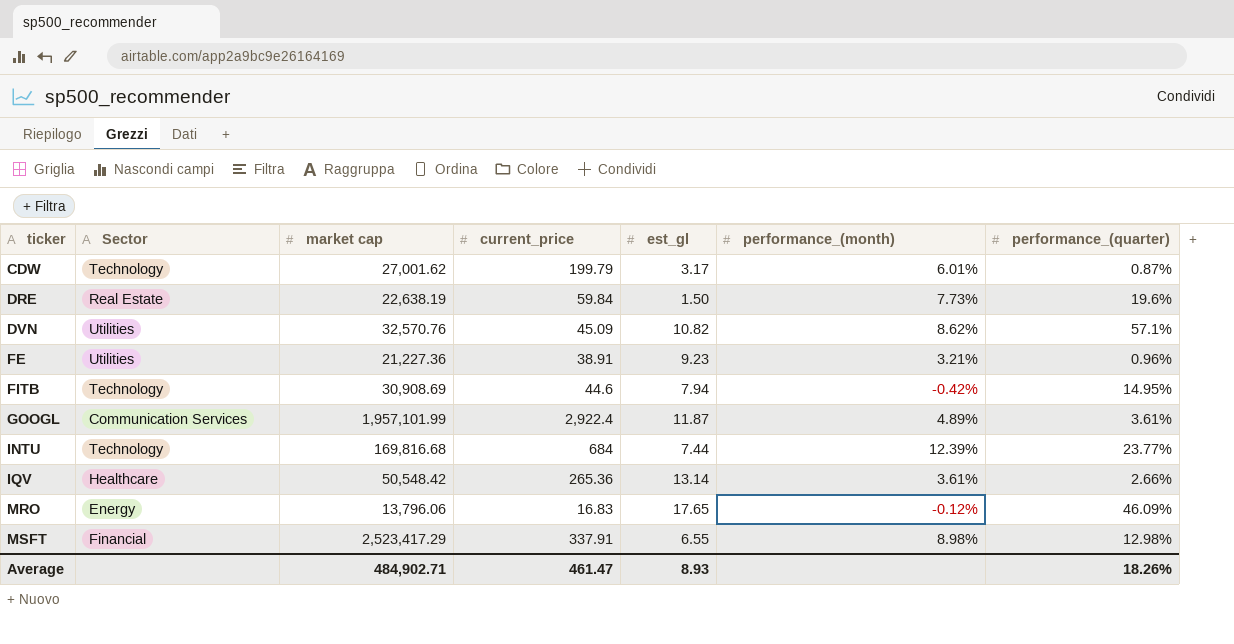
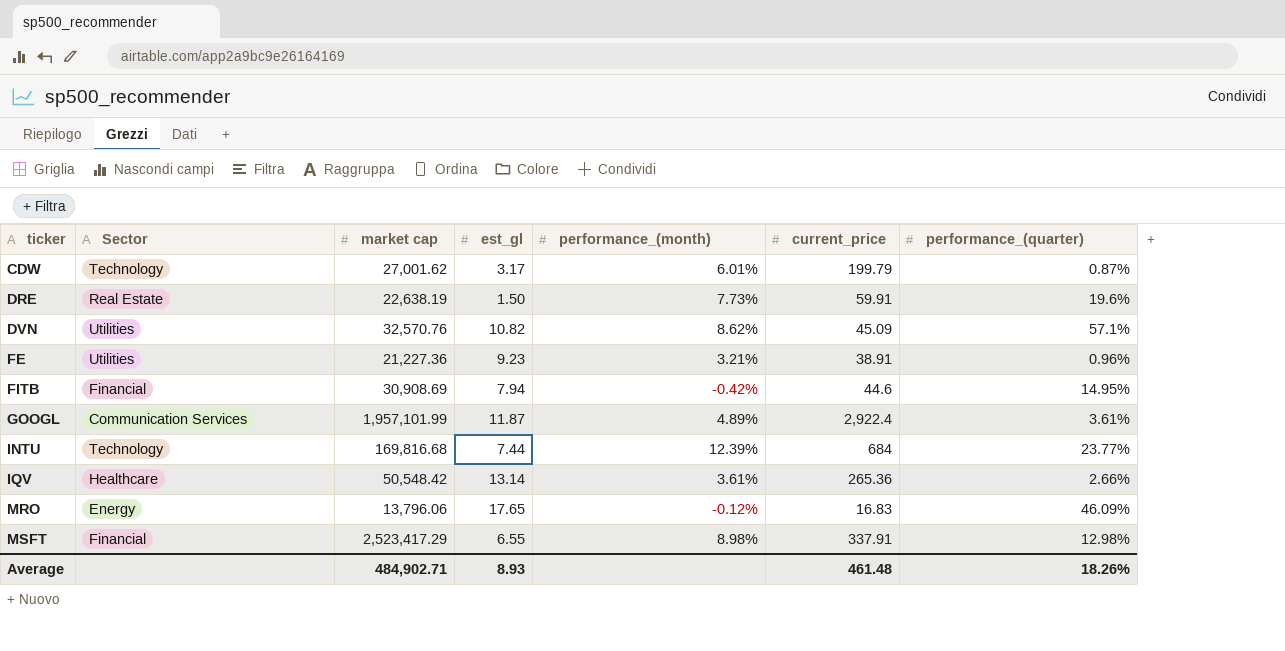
column current_price | position: 4 -> 6
DRE | current_price: 59.84 -> 59.91
FITB | Sector: Technology -> Financial
Average | current_price: 461.47 -> 461.48

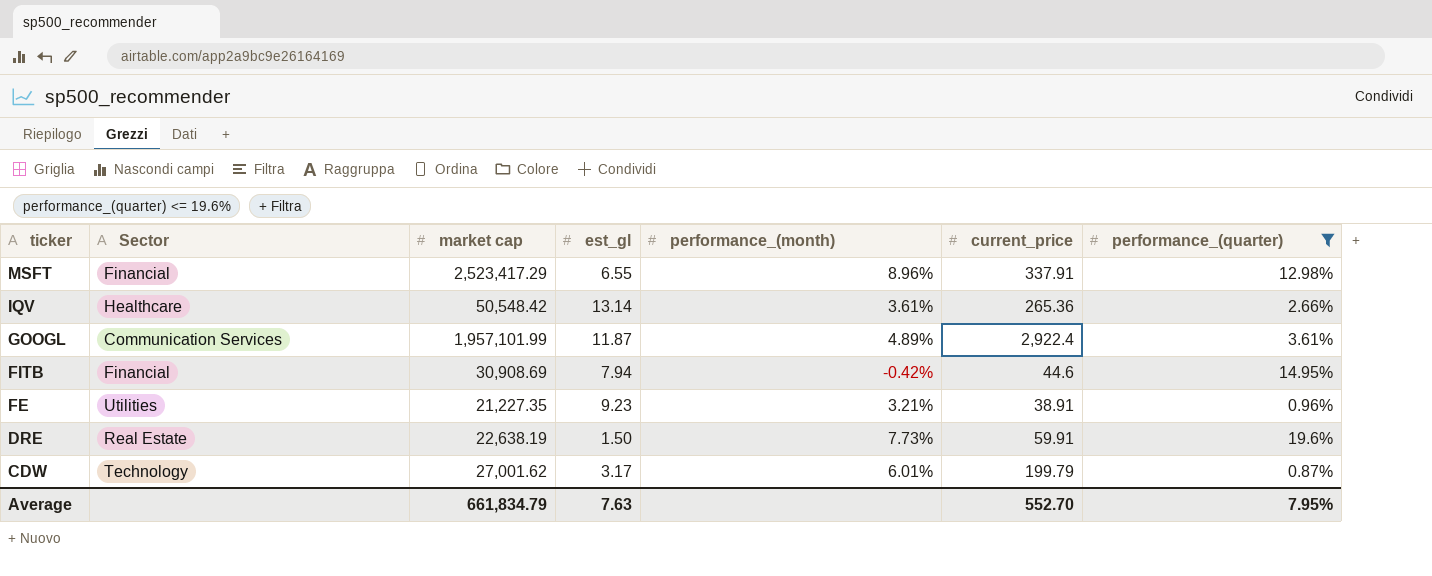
filter: none -> performance_(quarter) <= 19.6%
row order: ticker ascending -> ticker descending
MSFT | performance_(month): 8.98% -> 8.96%
FE | market cap: 21,227.36 -> 21,227.35
Average | market cap: 484,902.71 -> 661,834.79
Average | est_gl: 8.93 -> 7.63
Average | current_price: 461.48 -> 552.70
Average | performance_(quarter): 18.26% -> 7.95%

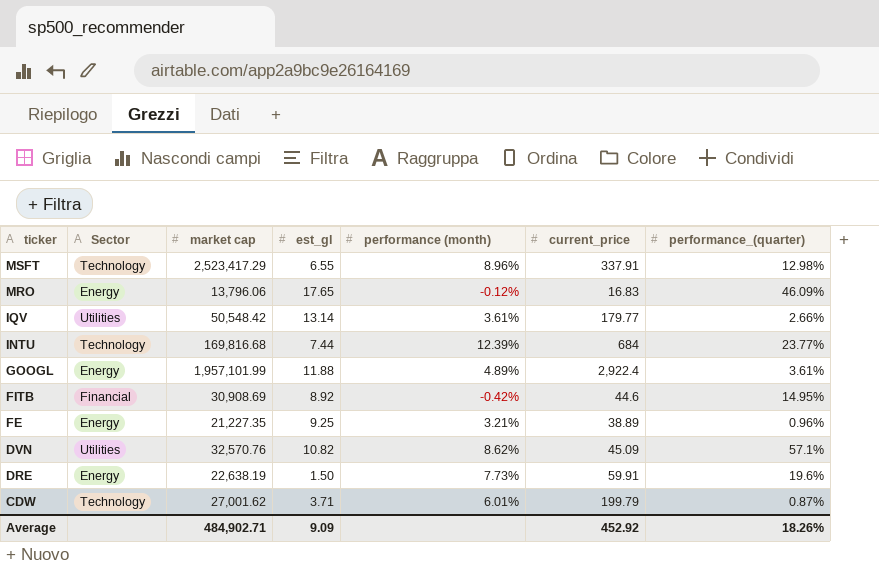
filter: performance_(quarter) <= 19.6% -> none
column name: performance_(month) -> performance (month)
MSFT | Sector: Financial -> Technology
IQV | Sector: Healthcare -> Utilities
IQV | current_price: 265.36 -> 179.77
GOOGL | Sector: Communication Services -> Energy
GOOGL | est_gl: 11.87 -> 11.88
FITB | est_gl: 7.94 -> 8.92
FE | Sector: Utilities -> Energy
FE | est_gl: 9.23 -> 9.25
FE | current_price: 38.91 -> 38.89
DRE | Sector: Real Estate -> Energy
CDW | est_gl: 3.17 -> 3.71
Average | market cap: 661,834.79 -> 484,902.71
Average | est_gl: 7.63 -> 9.09
Average | current_price: 552.70 -> 452.92
Average | performance_(quarter): 7.95% -> 18.26%

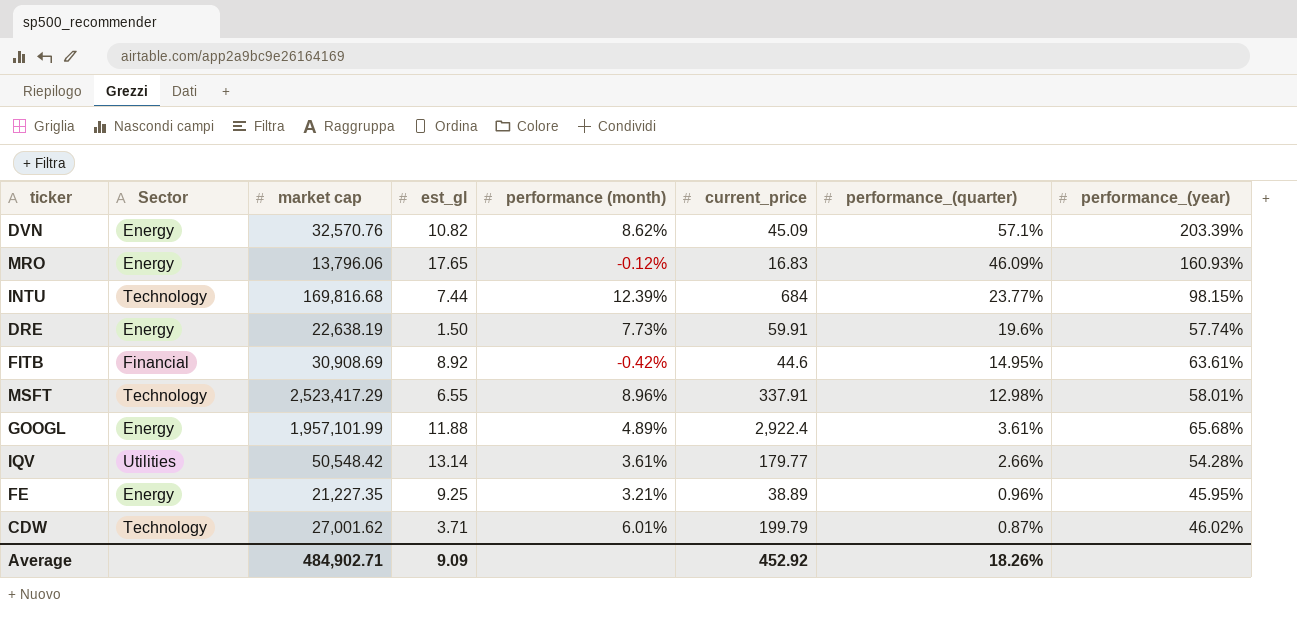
row order: ticker descending -> performance_(quarter) descending
column performance_(year) | position: none -> 8
DVN | Sector: Utilities -> Energy

